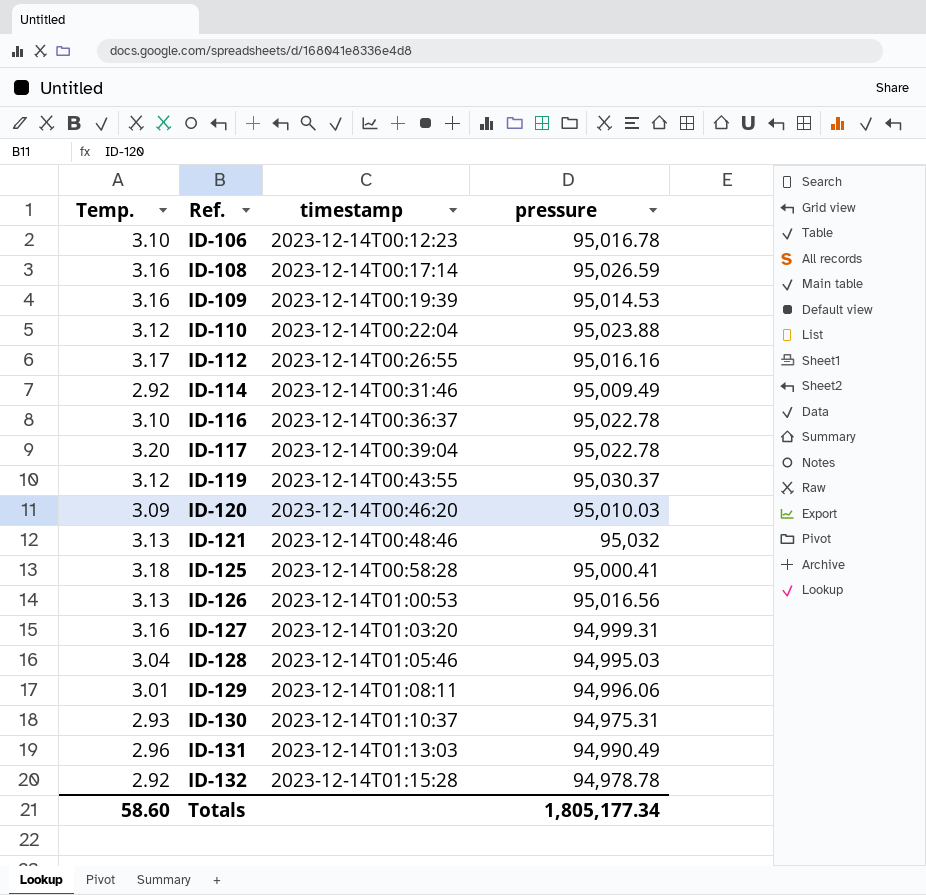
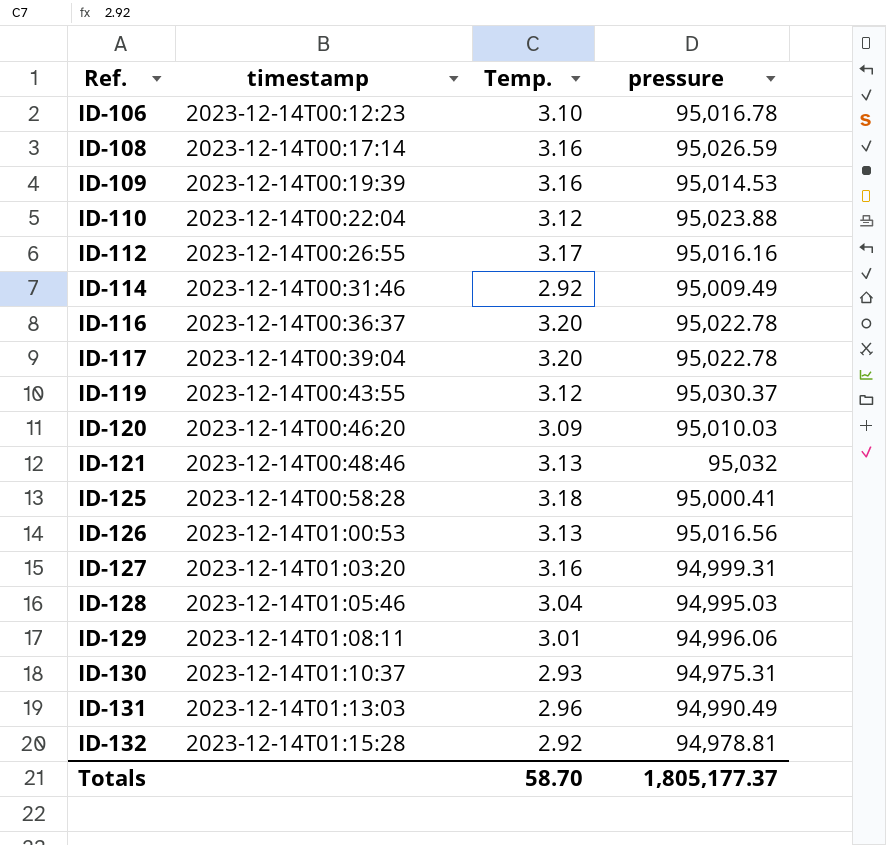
column Temp. | position: 1 -> 3
ID-116 | Temp.: 3.10 -> 3.20
ID-132 | pressure: 94,978.78 -> 94,978.81
Totals | Temp.: 58.60 -> 58.70
Totals | pressure: 1,805,177.34 -> 1,805,177.37

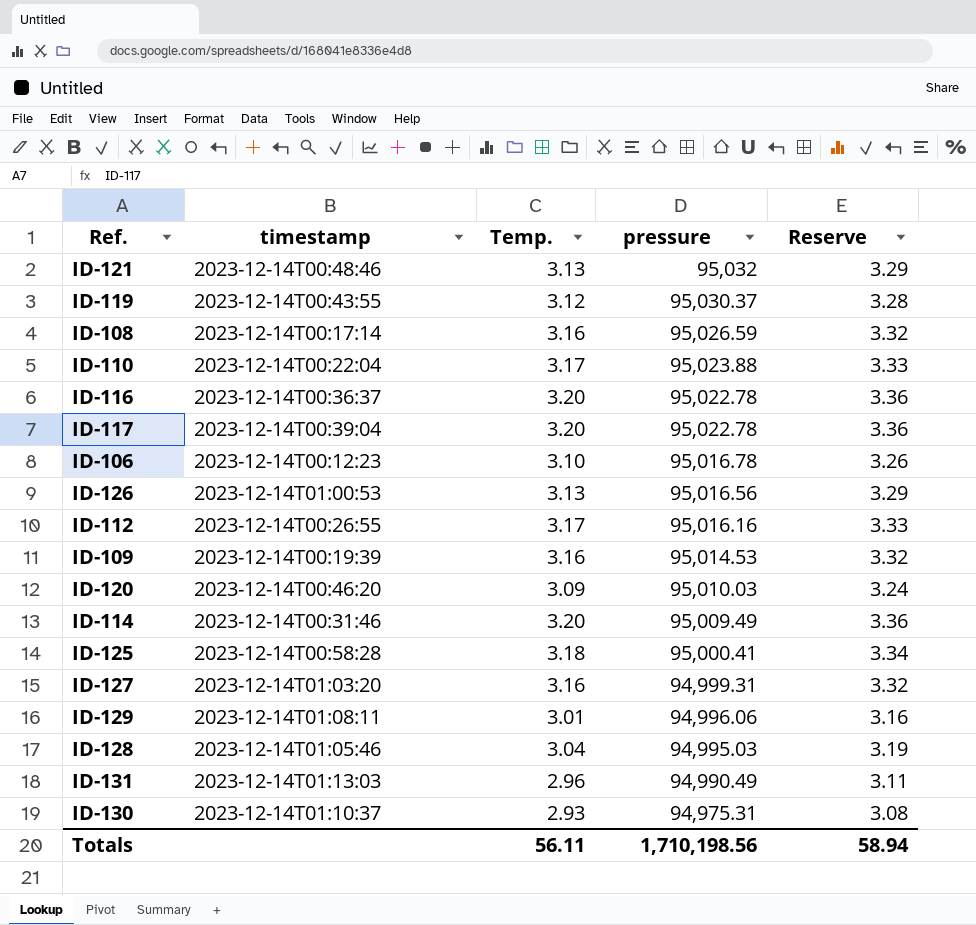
row order: Ref. ascending -> pressure descending
column Reserve | formula: none -> [Temp.] * 1.05
row ID-132: 2023-12-14T01:15:28 | 2.92 | 94,978.81 -> none
ID-110 | Temp.: 3.12 -> 3.17
ID-114 | Temp.: 2.92 -> 3.20
Totals | Temp.: 58.70 -> 56.11
Totals | pressure: 1,805,177.37 -> 1,710,198.56

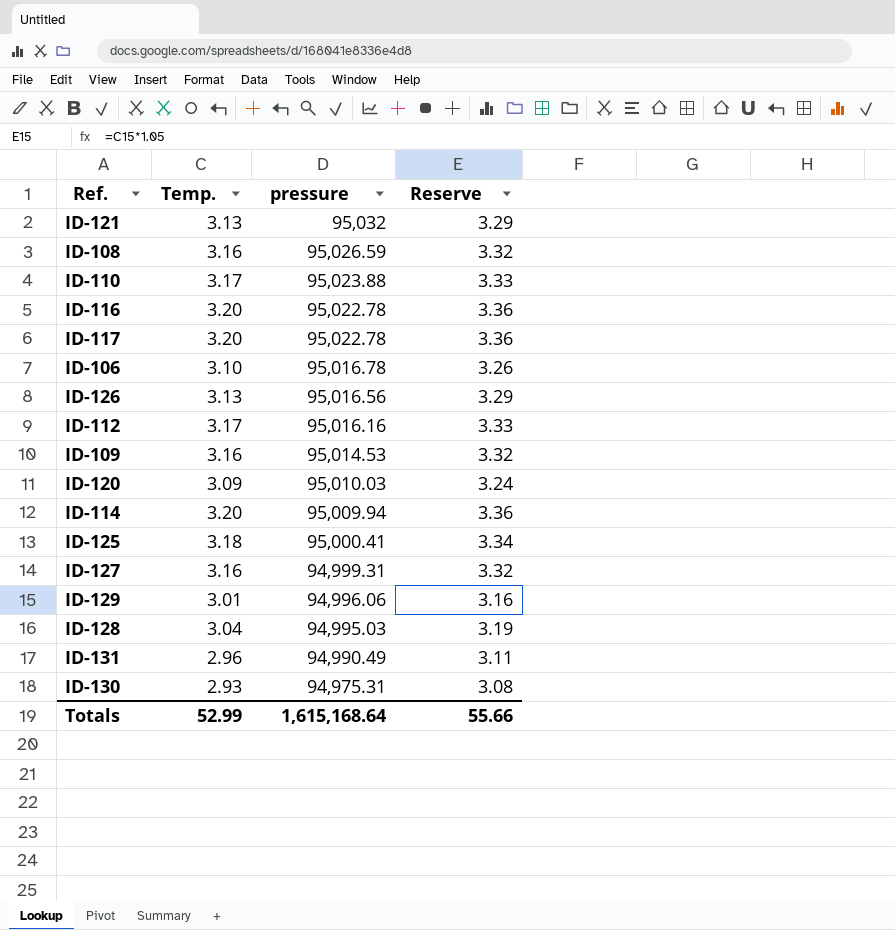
column timestamp | position: 2 -> none
row ID-119: 2023-12-14T00:43:55 | 3.12 | 95,030.37 | 3.28 -> none
ID-114 | pressure: 95,009.49 -> 95,009.94
Totals | Temp.: 56.11 -> 52.99
Totals | pressure: 1,710,198.56 -> 1,615,168.64
Totals | Reserve: 58.94 -> 55.66

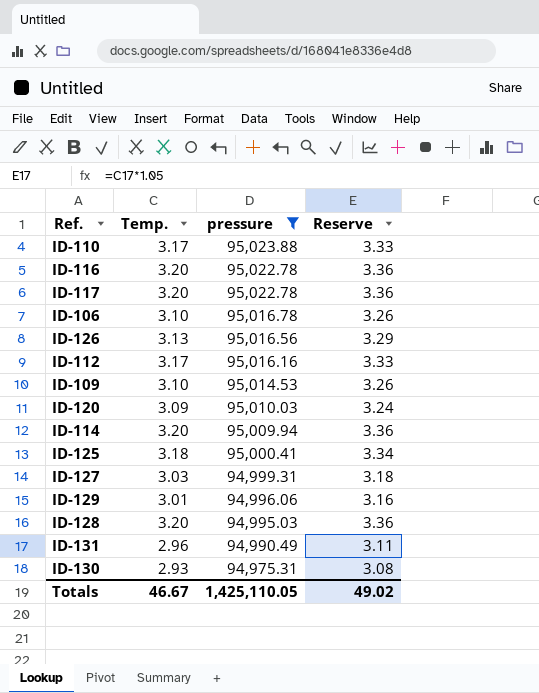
filter: none -> pressure <= 95,023.88
ID-109 | Temp.: 3.16 -> 3.10
ID-109 | Reserve: 3.32 -> 3.26
ID-127 | Temp.: 3.16 -> 3.03
ID-127 | Reserve: 3.32 -> 3.18
ID-128 | Temp.: 3.04 -> 3.20
ID-128 | Reserve: 3.19 -> 3.36
Totals | Temp.: 52.99 -> 46.67
Totals | pressure: 1,615,168.64 -> 1,425,110.05
Totals | Reserve: 55.66 -> 49.02

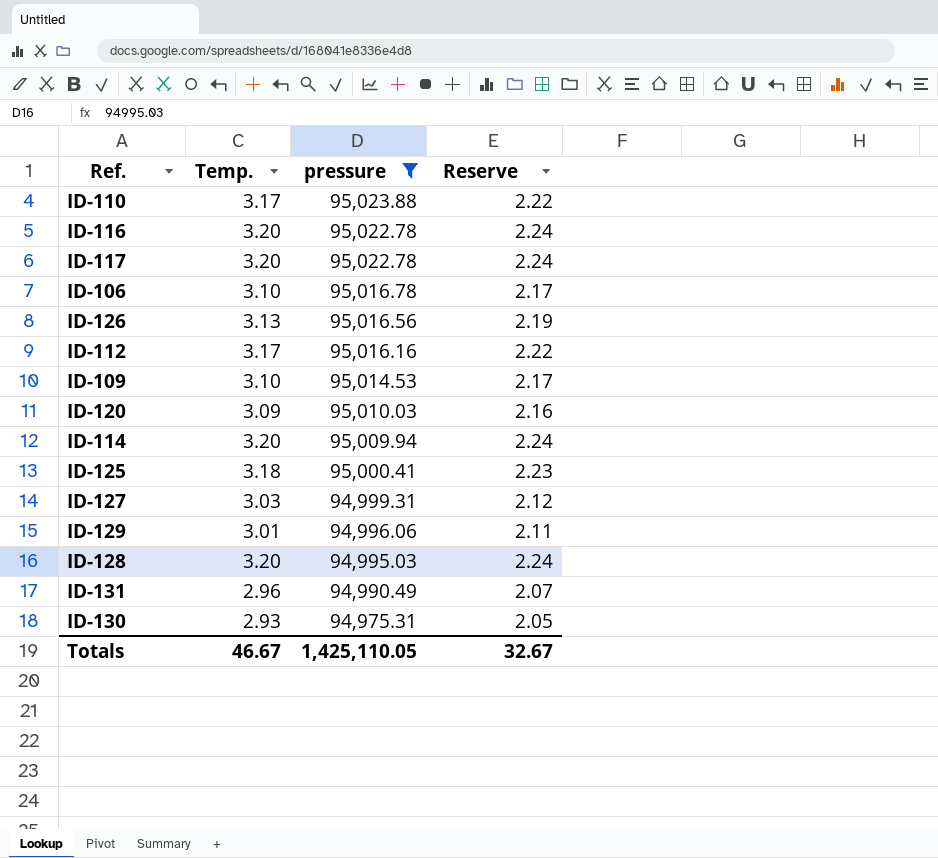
column Reserve | formula: [Temp.] * 1.05 -> [Temp.] * 0.7
Totals | Reserve: 49.02 -> 32.67

